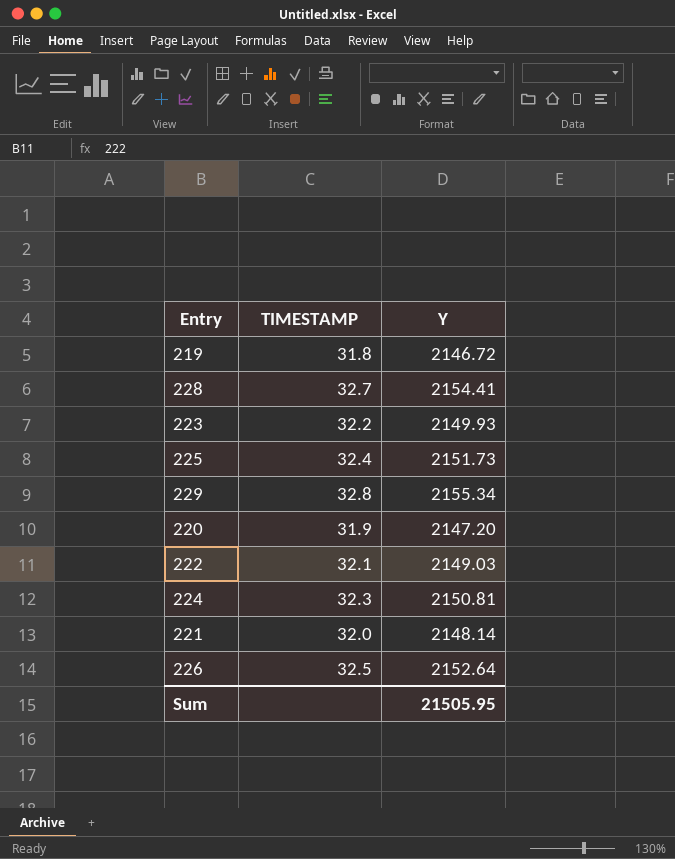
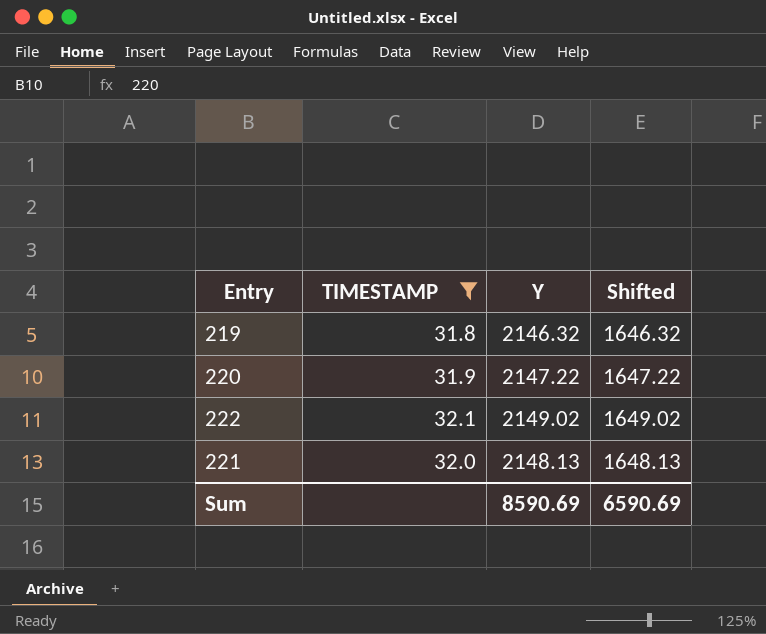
filter: none -> TIMESTAMP <= 32.1
column Shifted | formula: none -> [Y] - 500
219 | Y: 2146.72 -> 2146.32
220 | Y: 2147.20 -> 2147.22
222 | Y: 2149.03 -> 2149.02
221 | Y: 2148.14 -> 2148.13
Sum | Y: 21505.95 -> 8590.69

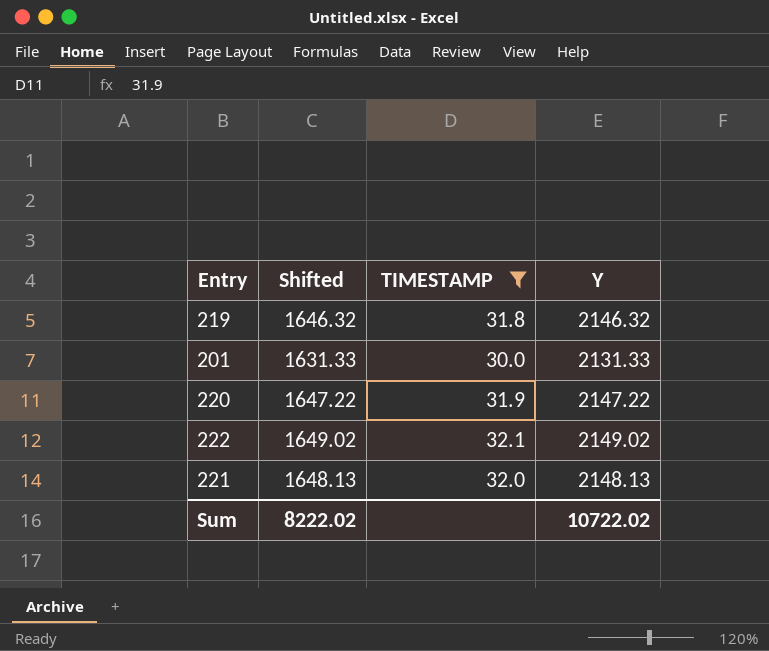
column Shifted | position: 4 -> 2
row 201: none -> 1631.33 | 30.0 | 2131.33
Sum | Shifted: 6590.69 -> 8222.02
Sum | Y: 8590.69 -> 10722.02

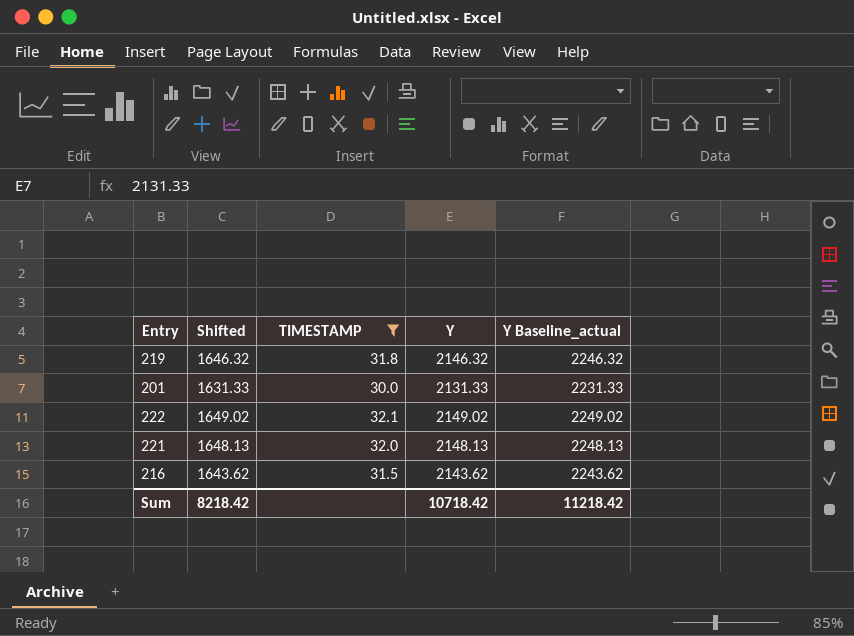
column Y Baseline_actual | formula: none -> [Y] + 100
row 220: 1647.22 | 31.9 | 2147.22 -> none
row 216: none -> 1643.62 | 31.5 | 2143.62 | 2243.62
Sum | Shifted: 8222.02 -> 8218.42
Sum | Y: 10722.02 -> 10718.42

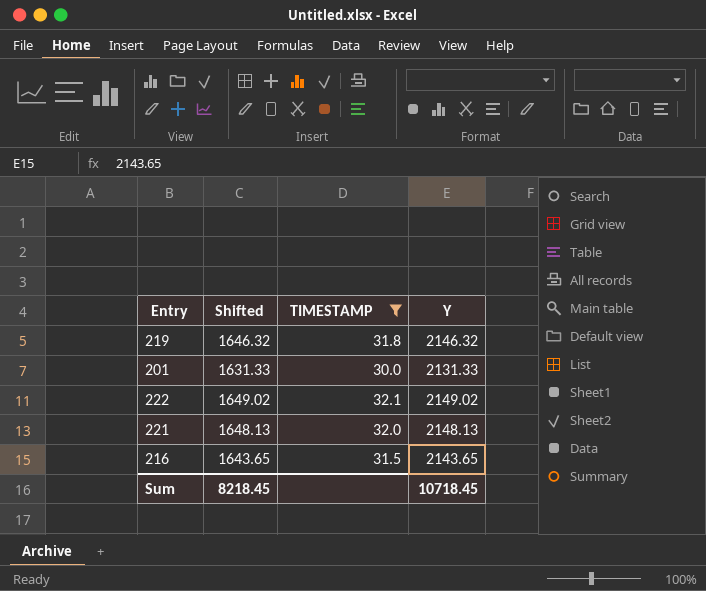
column Y Baseline_actual | formula: [Y] + 100 -> none
216 | Shifted: 1643.62 -> 1643.65
216 | Y: 2143.62 -> 2143.65
Sum | Shifted: 8218.42 -> 8218.45
Sum | Y: 10718.42 -> 10718.45

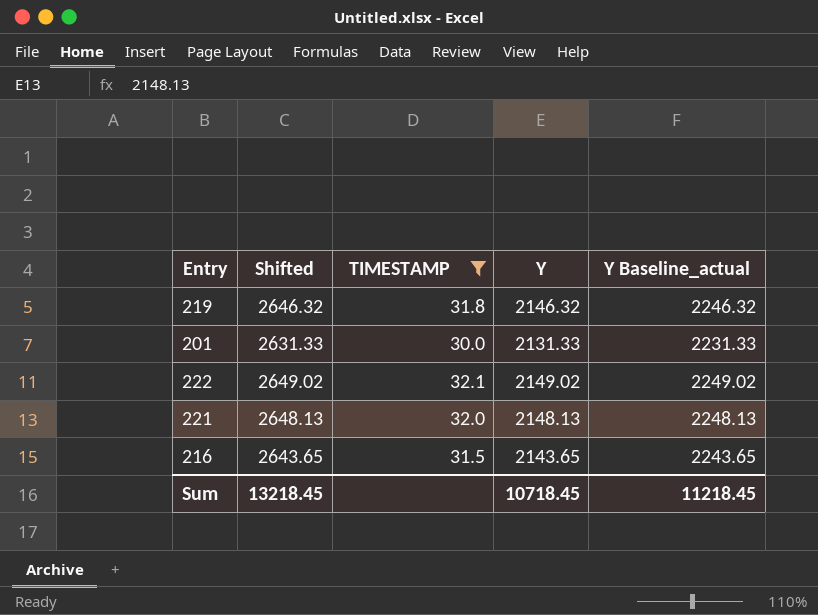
column Shifted | formula: [Y] - 500 -> [Y] + 500
column Y Baseline_actual | formula: none -> [Y] + 100
Sum | Shifted: 8218.45 -> 13218.45

